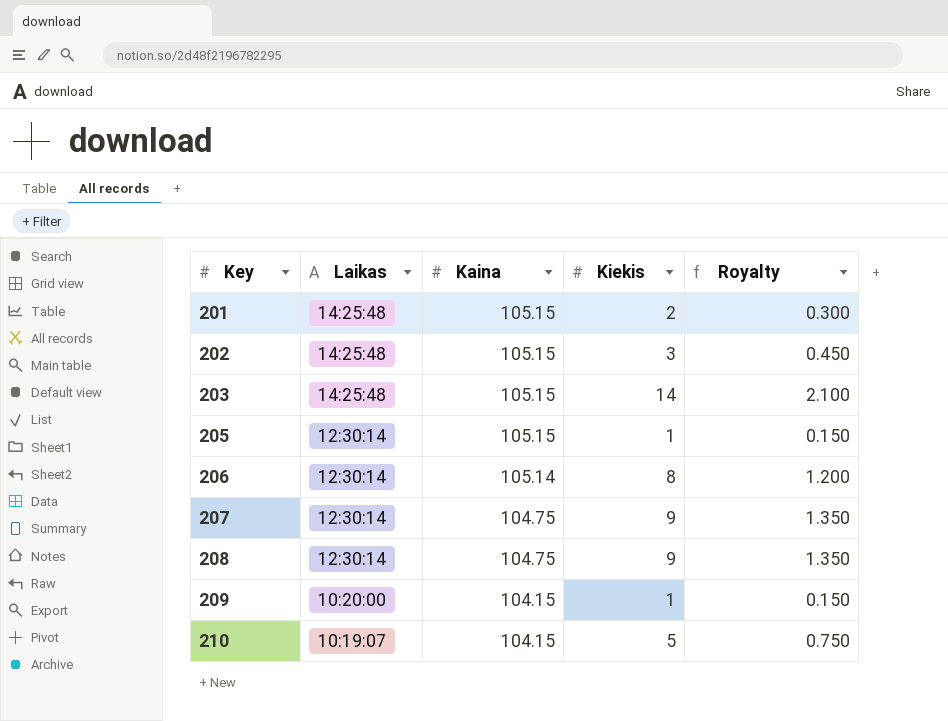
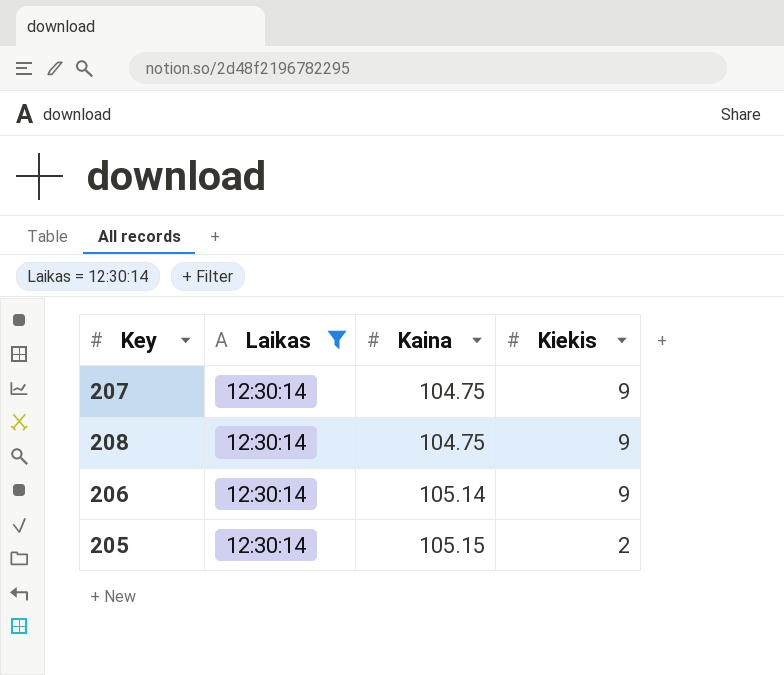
filter: none -> Laikas = 12:30:14
row order: Key ascending -> Kaina ascending
column Royalty | formula: [Kiekis] * 0.15 -> none
206 | Kiekis: 8 -> 9
205 | Kiekis: 1 -> 2

